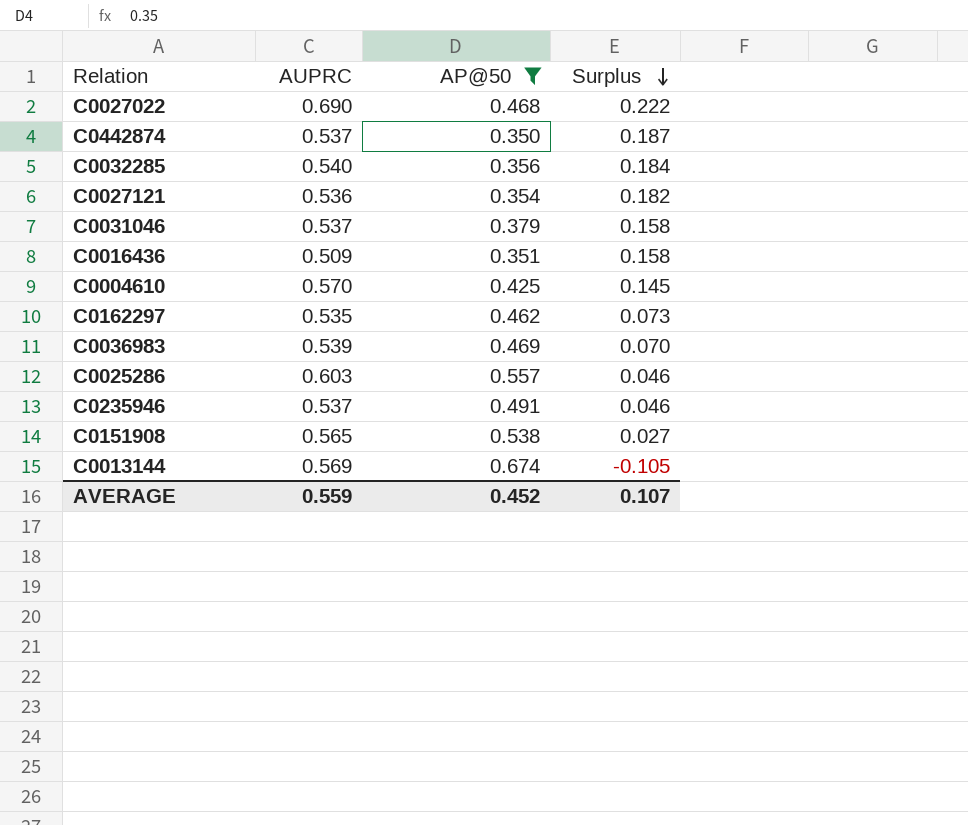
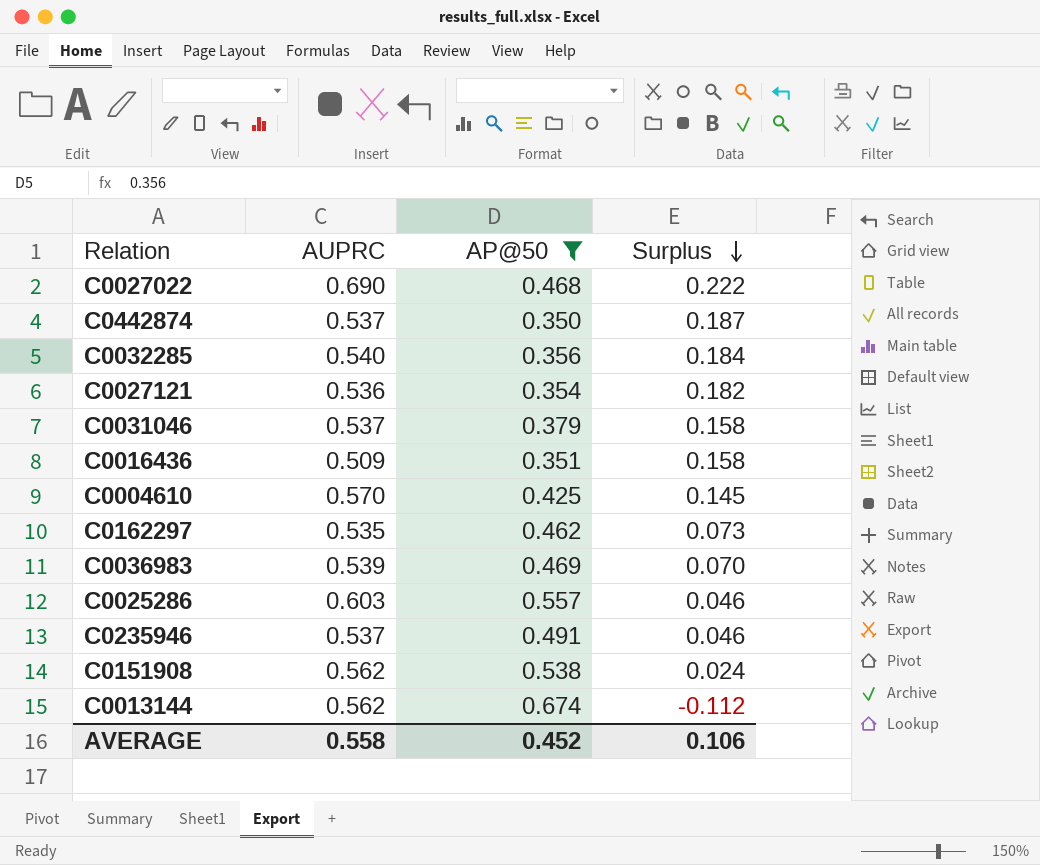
C0151908 | AUPRC: 0.565 -> 0.562
C0151908 | Surplus: 0.027 -> 0.024
C0013144 | AUPRC: 0.569 -> 0.562
C0013144 | Surplus: -0.105 -> -0.112
AVERAGE | AUPRC: 0.559 -> 0.558
AVERAGE | Surplus: 0.107 -> 0.106

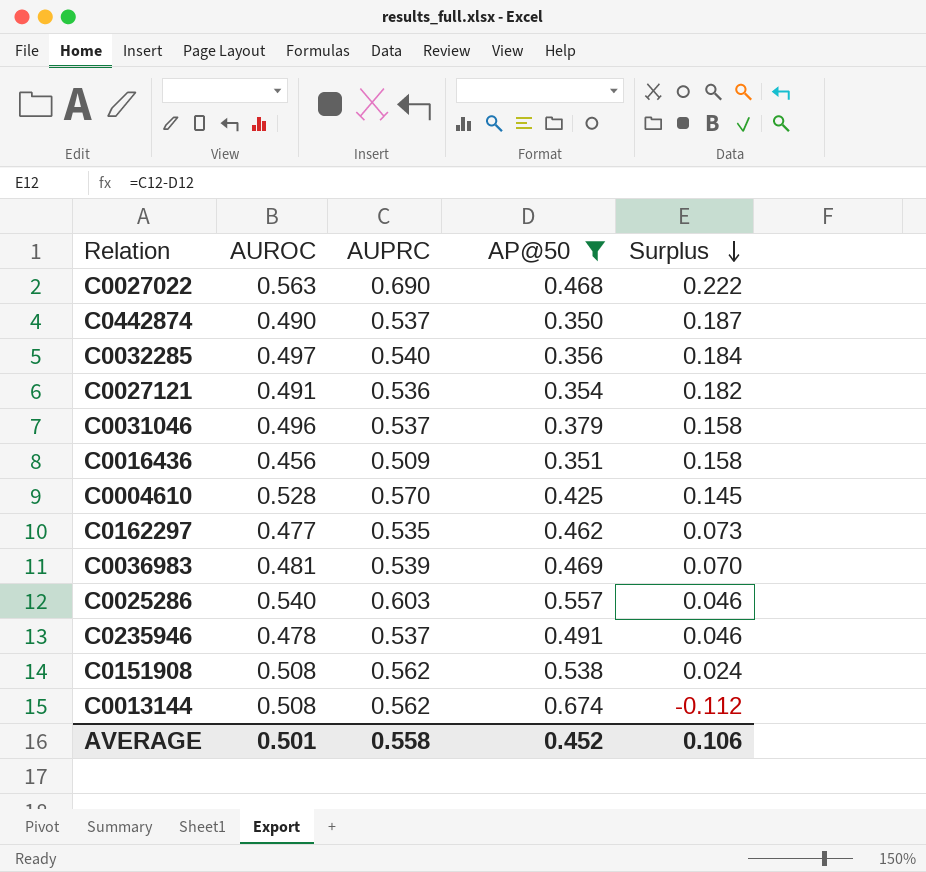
column AUROC | position: none -> 2

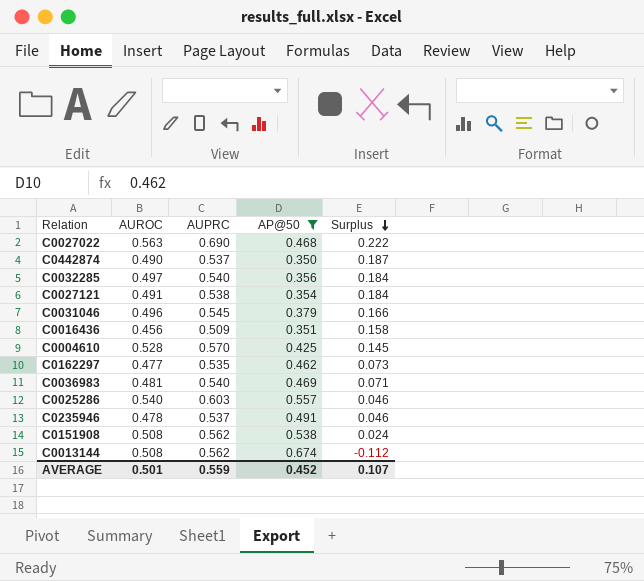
C0027121 | AUPRC: 0.536 -> 0.538
C0027121 | Surplus: 0.182 -> 0.184
C0031046 | AUPRC: 0.537 -> 0.545
C0031046 | Surplus: 0.158 -> 0.166
C0036983 | AUPRC: 0.539 -> 0.540
C0036983 | Surplus: 0.070 -> 0.071
AVERAGE | AUPRC: 0.558 -> 0.559
AVERAGE | Surplus: 0.106 -> 0.107

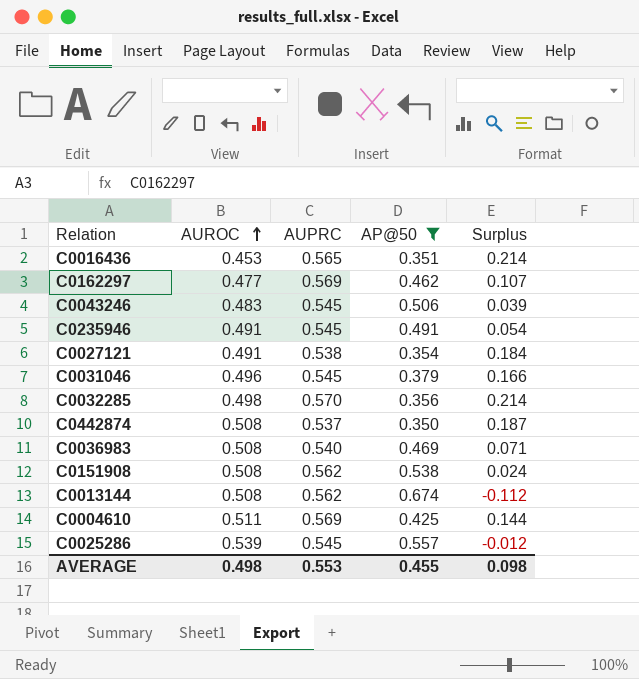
row order: Surplus descending -> AUROC ascending
row C0027022: 0.563 | 0.690 | 0.468 | 0.222 -> none
C0016436 | AUROC: 0.456 -> 0.453
C0016436 | AUPRC: 0.509 -> 0.565
C0016436 | Surplus: 0.158 -> 0.214
C0162297 | AUPRC: 0.535 -> 0.569
C0162297 | Surplus: 0.073 -> 0.107
row C0043246: none -> 0.483 | 0.545 | 0.506 | 0.039
C0235946 | AUROC: 0.478 -> 0.491
C0235946 | AUPRC: 0.537 -> 0.545
C0235946 | Surplus: 0.046 -> 0.054
C0032285 | AUROC: 0.497 -> 0.498
C0032285 | AUPRC: 0.540 -> 0.570
C0032285 | Surplus: 0.184 -> 0.214
C0442874 | AUROC: 0.490 -> 0.508
C0036983 | AUROC: 0.481 -> 0.508
C0004610 | AUROC: 0.528 -> 0.511
C0004610 | AUPRC: 0.570 -> 0.569
C0004610 | Surplus: 0.145 -> 0.144
C0025286 | AUROC: 0.540 -> 0.539
C0025286 | AUPRC: 0.603 -> 0.545
C0025286 | Surplus: 0.046 -> -0.012
AVERAGE | AUROC: 0.501 -> 0.498
AVERAGE | AUPRC: 0.559 -> 0.553
AVERAGE | AP@50: 0.452 -> 0.455
AVERAGE | Surplus: 0.107 -> 0.098

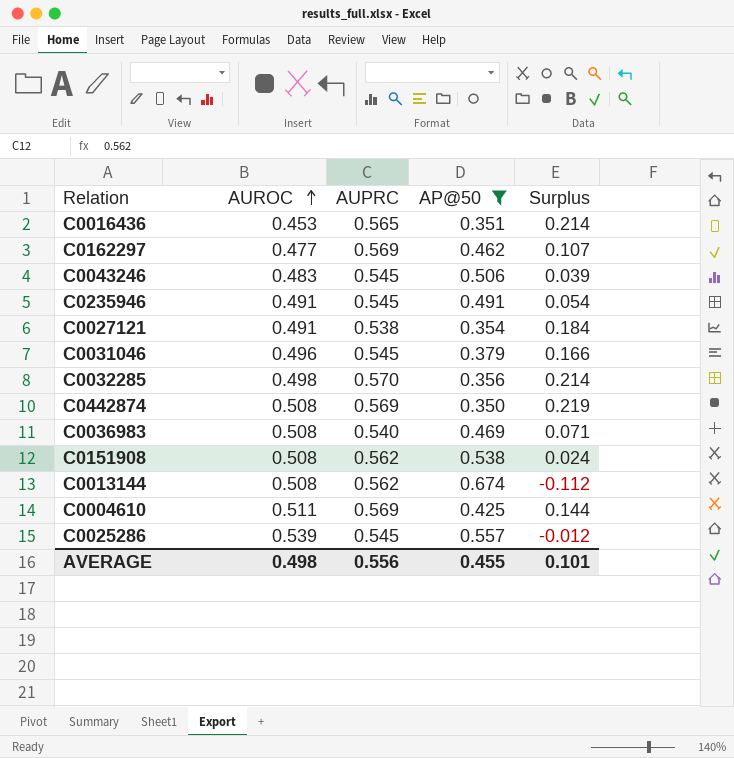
C0442874 | AUPRC: 0.537 -> 0.569
C0442874 | Surplus: 0.187 -> 0.219
AVERAGE | AUPRC: 0.553 -> 0.556
AVERAGE | Surplus: 0.098 -> 0.101

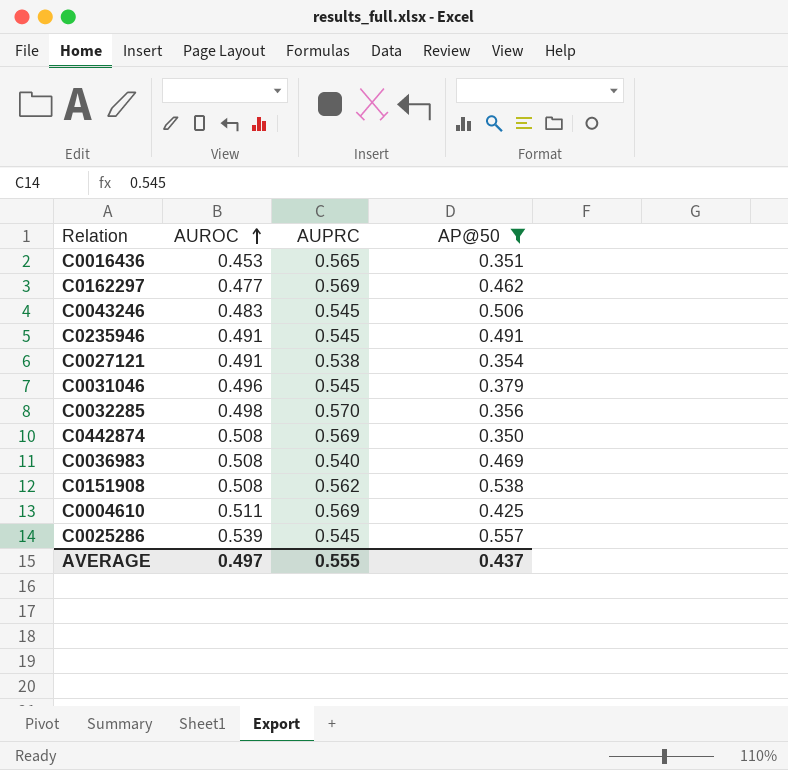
column Surplus | formula: [AUPRC] - [AP@50] -> none
row C0013144: 0.508 | 0.562 | 0.674 | -0.112 -> none
AVERAGE | AUROC: 0.498 -> 0.497
AVERAGE | AUPRC: 0.556 -> 0.555
AVERAGE | AP@50: 0.455 -> 0.437

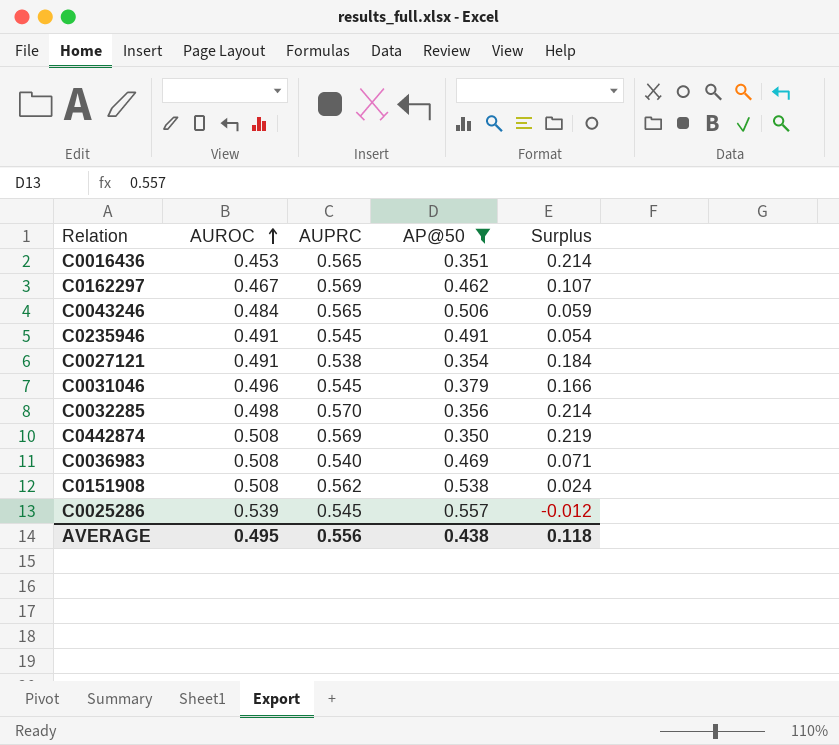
column Surplus | formula: none -> [AUPRC] - [AP@50]
row C0004610: 0.511 | 0.569 | 0.425 -> none
C0162297 | AUROC: 0.477 -> 0.467
C0043246 | AUROC: 0.483 -> 0.484
C0043246 | AUPRC: 0.545 -> 0.565
AVERAGE | AUROC: 0.497 -> 0.495
AVERAGE | AUPRC: 0.555 -> 0.556
AVERAGE | AP@50: 0.437 -> 0.438

